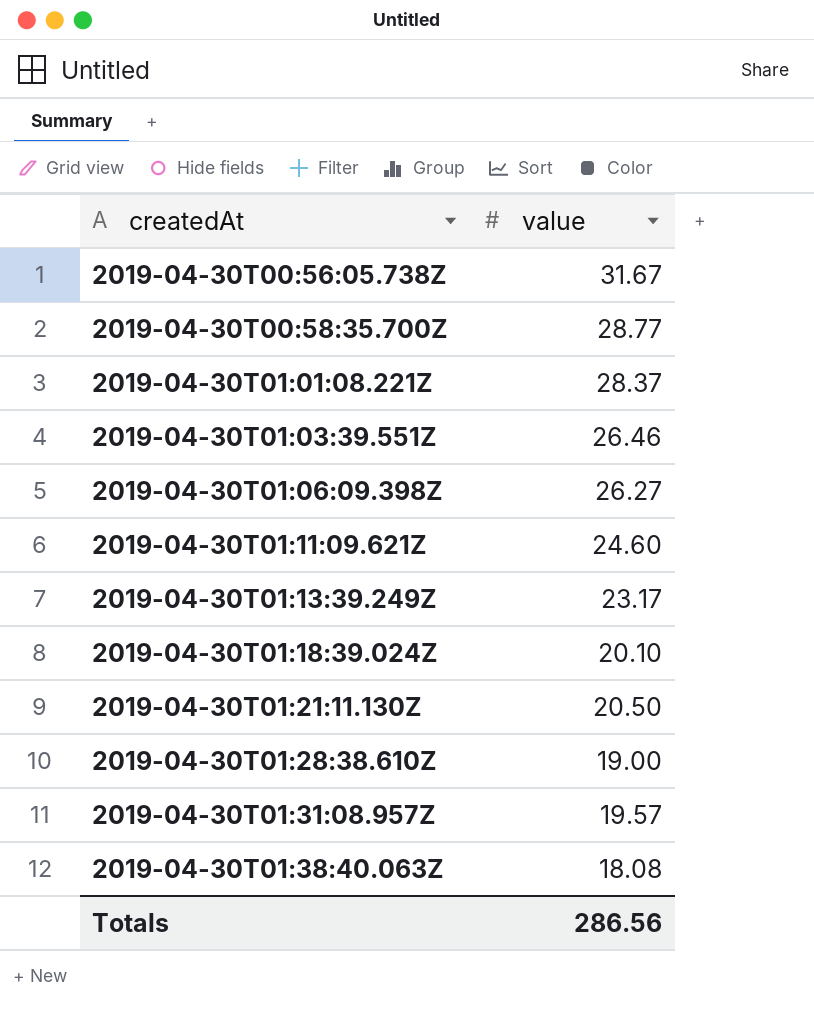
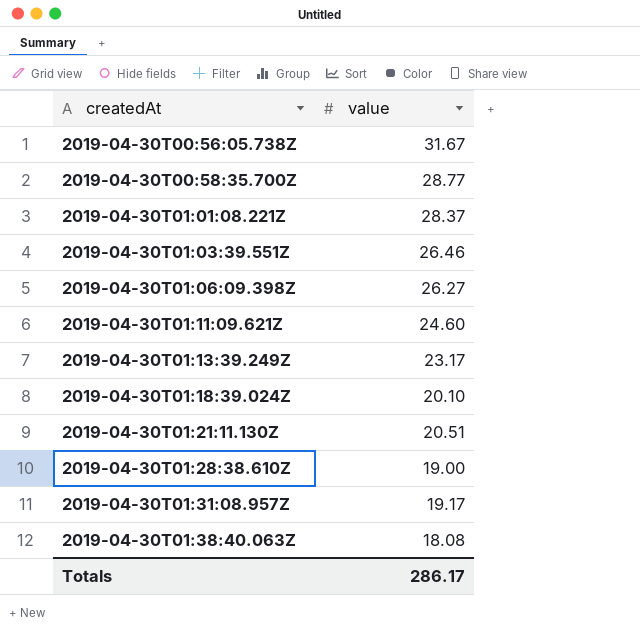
2019-04-30T01:21:11.130Z | value: 20.50 -> 20.51
2019-04-30T01:31:08.957Z | value: 19.57 -> 19.17
Totals | value: 286.56 -> 286.17

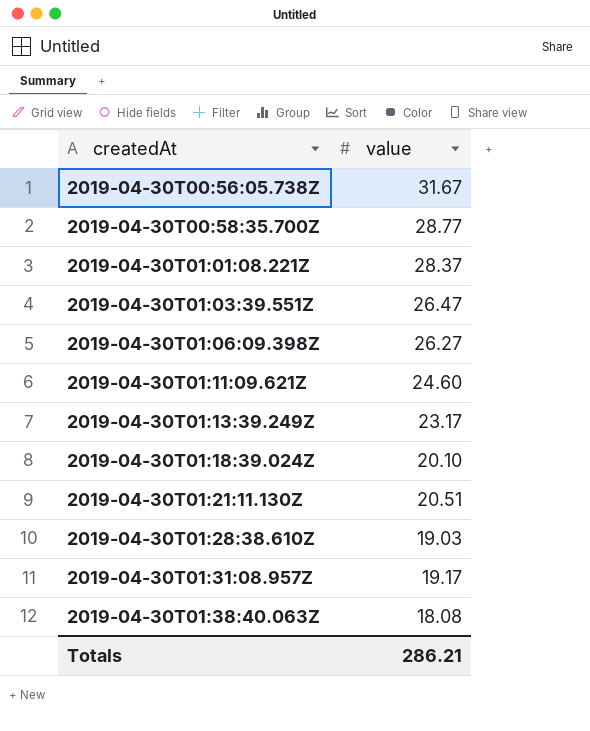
2019-04-30T01:03:39.551Z | value: 26.46 -> 26.47
2019-04-30T01:28:38.610Z | value: 19.00 -> 19.03
Totals | value: 286.17 -> 286.21

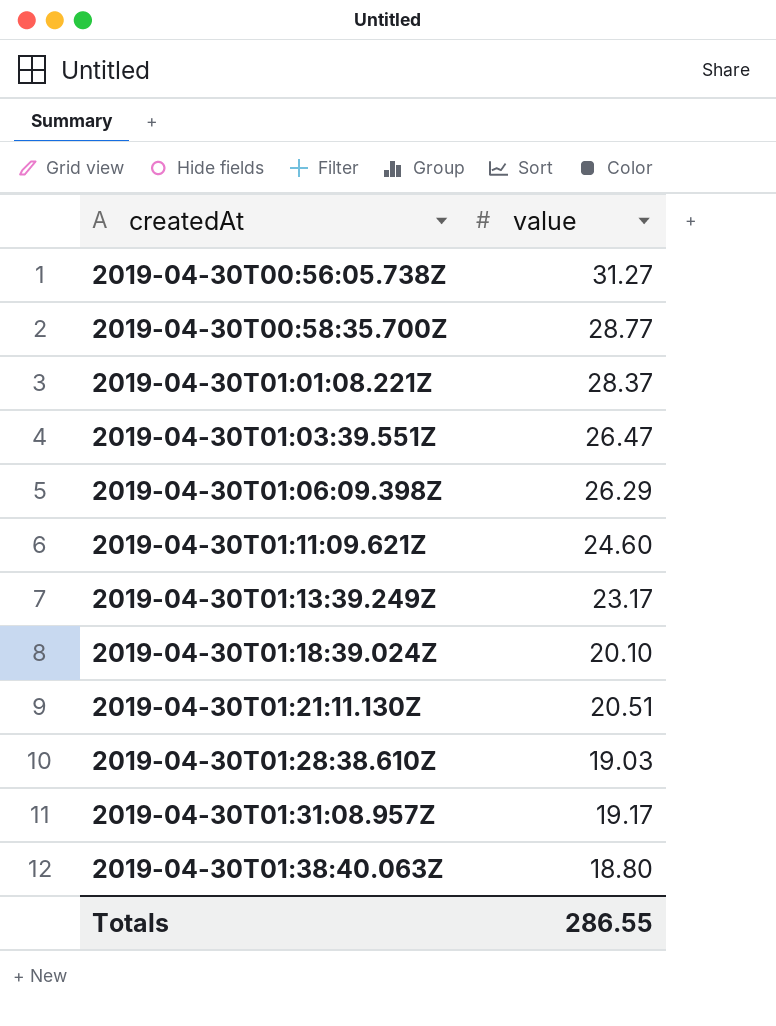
2019-04-30T00:56:05.738Z | value: 31.67 -> 31.27
2019-04-30T01:06:09.398Z | value: 26.27 -> 26.29
2019-04-30T01:38:40.063Z | value: 18.08 -> 18.80
Totals | value: 286.21 -> 286.55

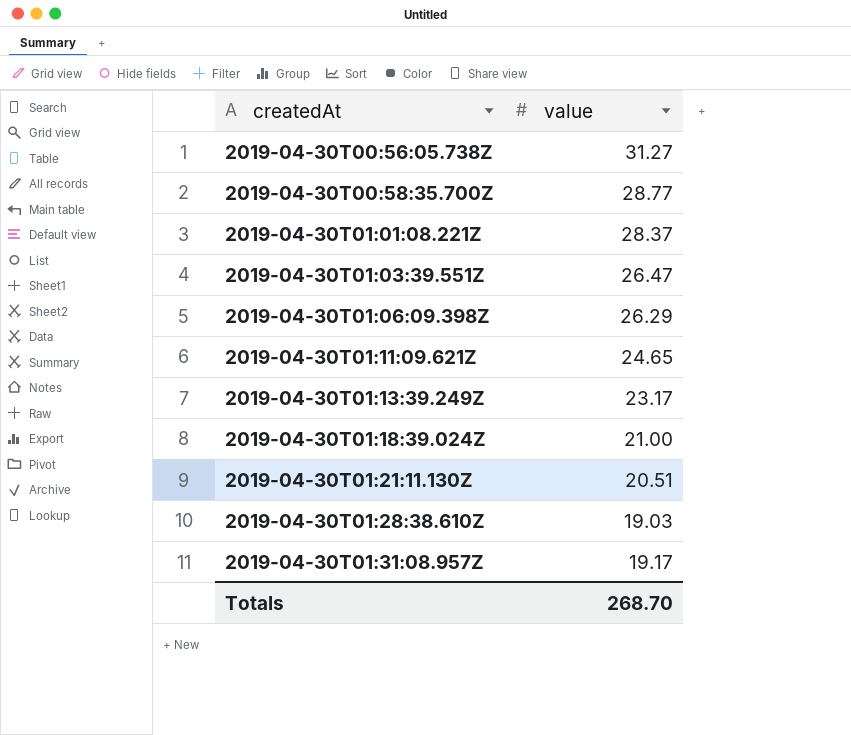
row 2019-04-30T01:38:40.063Z: 18.80 -> none
2019-04-30T01:11:09.621Z | value: 24.60 -> 24.65
2019-04-30T01:18:39.024Z | value: 20.10 -> 21.00
Totals | value: 286.55 -> 268.70

